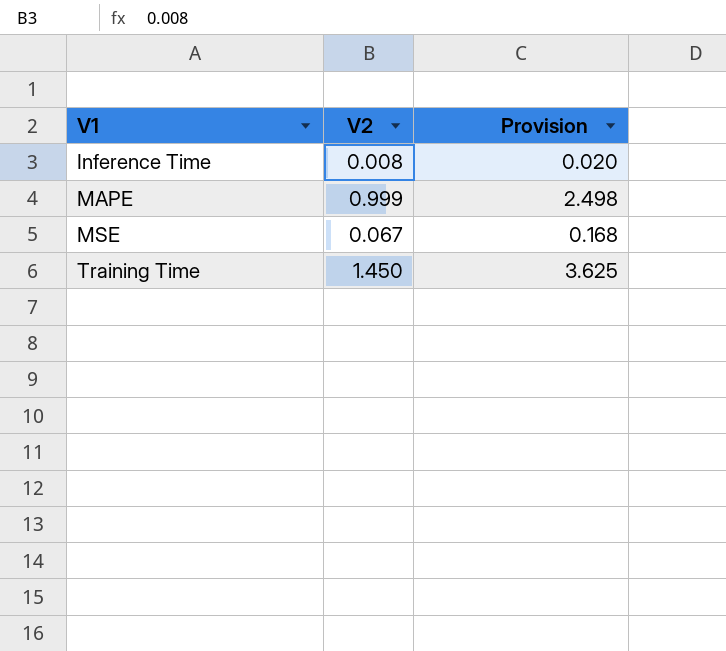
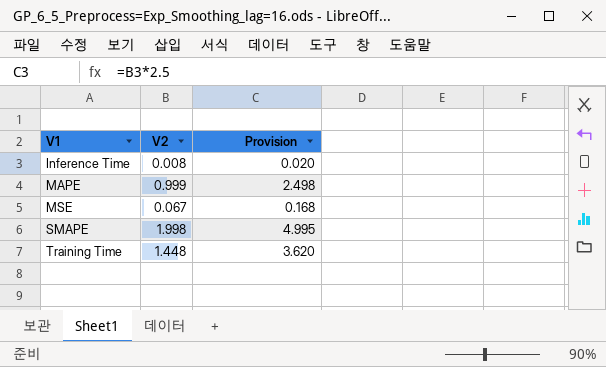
row SMAPE: none -> 1.998 | 4.995
Training Time | V2: 1.450 -> 1.448
Training Time | Provision: 3.625 -> 3.620

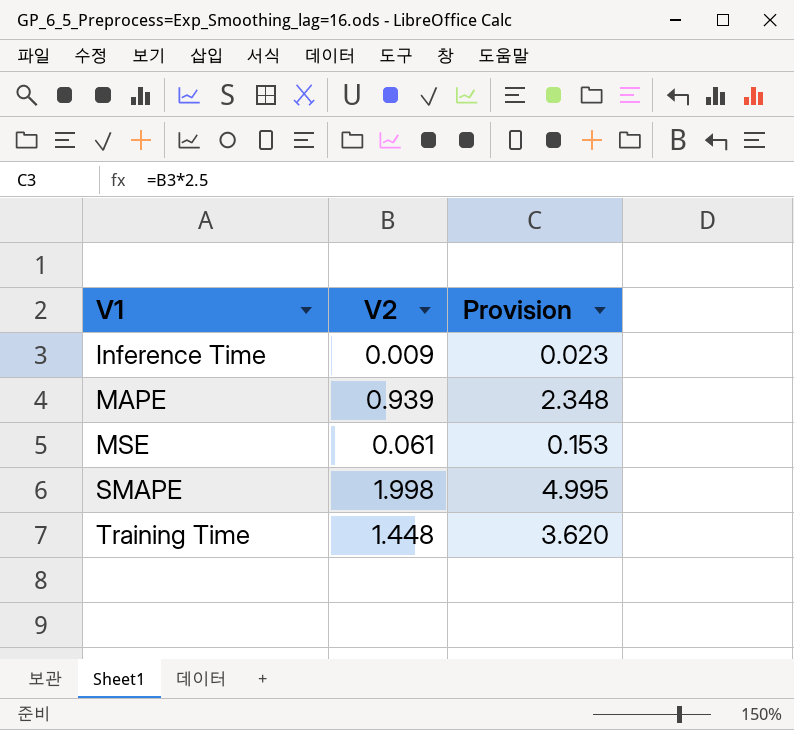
Inference Time | V2: 0.008 -> 0.009
Inference Time | Provision: 0.020 -> 0.023
MAPE | V2: 0.999 -> 0.939
MAPE | Provision: 2.498 -> 2.348
MSE | V2: 0.067 -> 0.061
MSE | Provision: 0.168 -> 0.153

